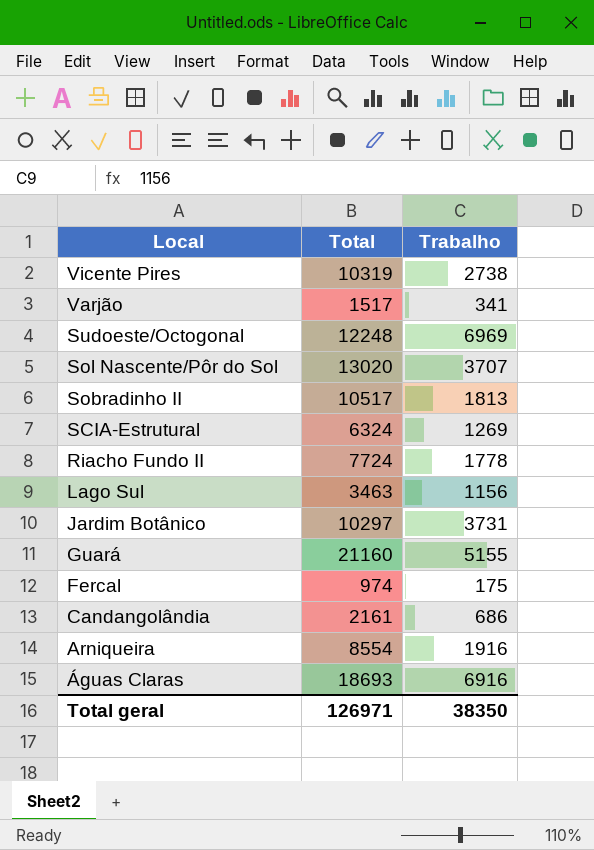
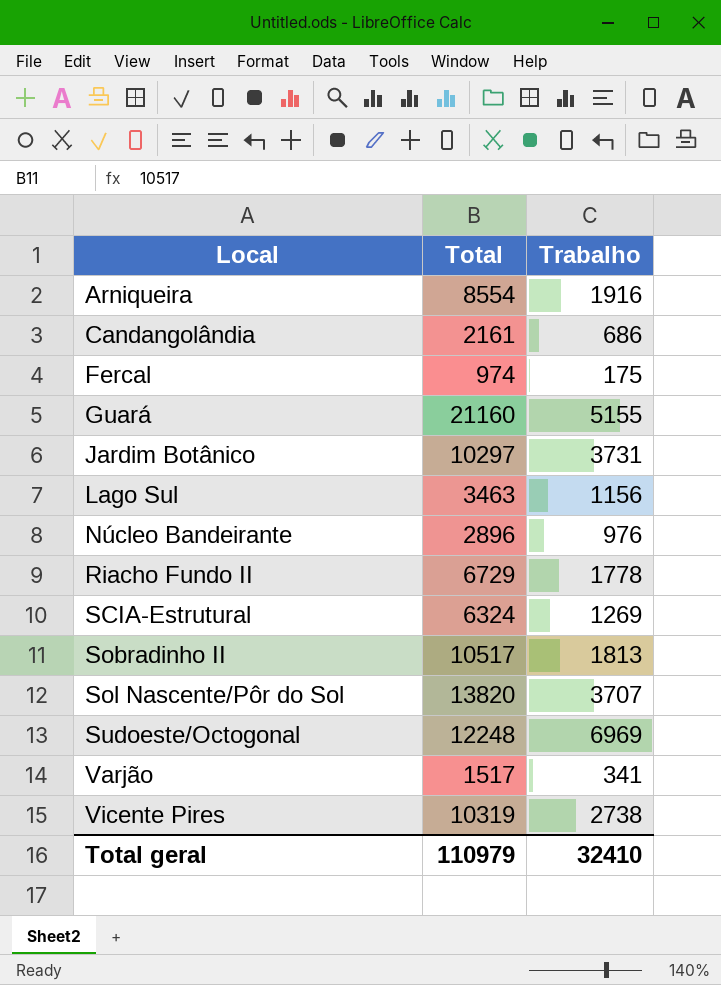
row order: Local descending -> Local ascending
row Águas Claras: 18693 | 6916 -> none
row Núcleo Bandeirante: none -> 2896 | 976
Riacho Fundo II | Total: 7724 -> 6729
Sol Nascente/Pôr do Sol | Total: 13020 -> 13820
Total geral | Total: 126971 -> 110979
Total geral | Trabalho: 38350 -> 32410

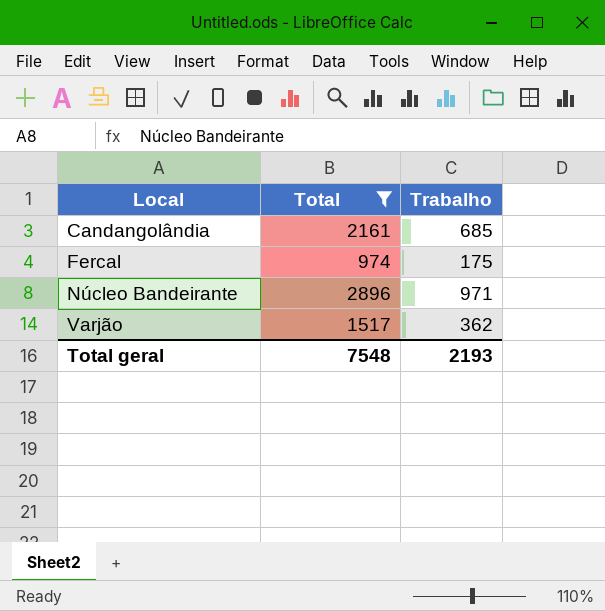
filter: none -> Total <= 2896
Candangolândia | Trabalho: 686 -> 685
Núcleo Bandeirante | Trabalho: 976 -> 971
Varjão | Trabalho: 341 -> 362
Total geral | Total: 110979 -> 7548
Total geral | Trabalho: 32410 -> 2193

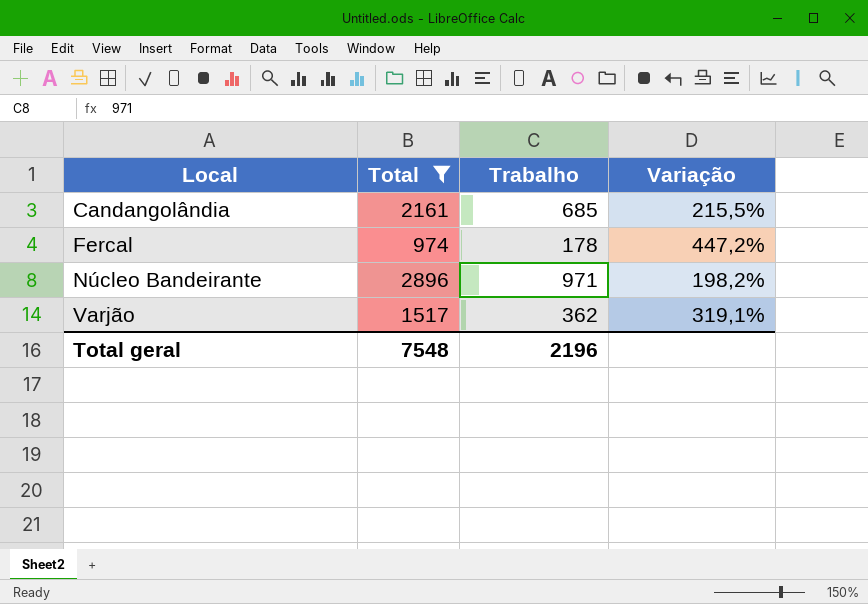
column Variação | formula: none -> ([Total] - [Trabalho]) / [Trabalho]
Fercal | Trabalho: 175 -> 178
Total geral | Trabalho: 2193 -> 2196

